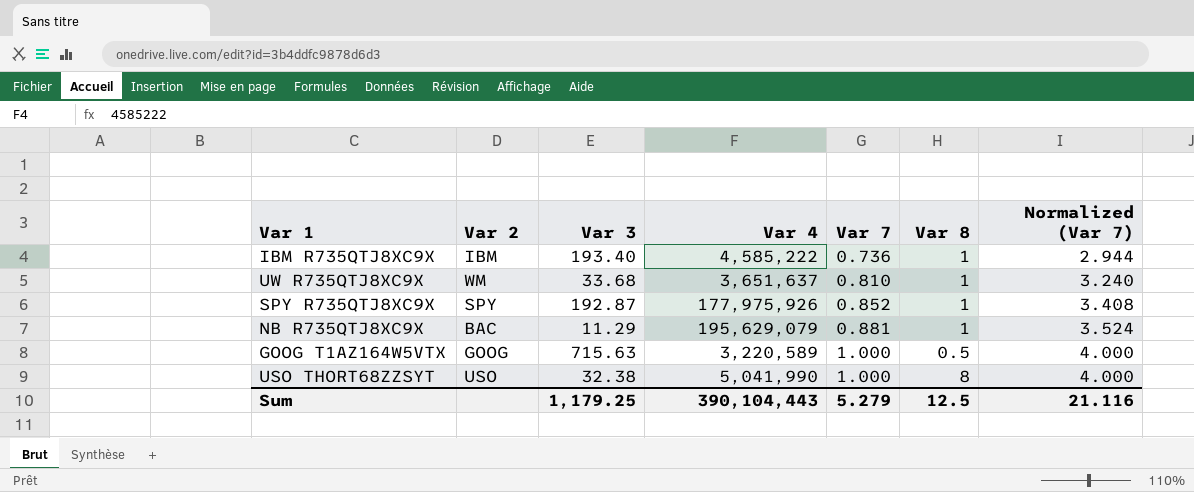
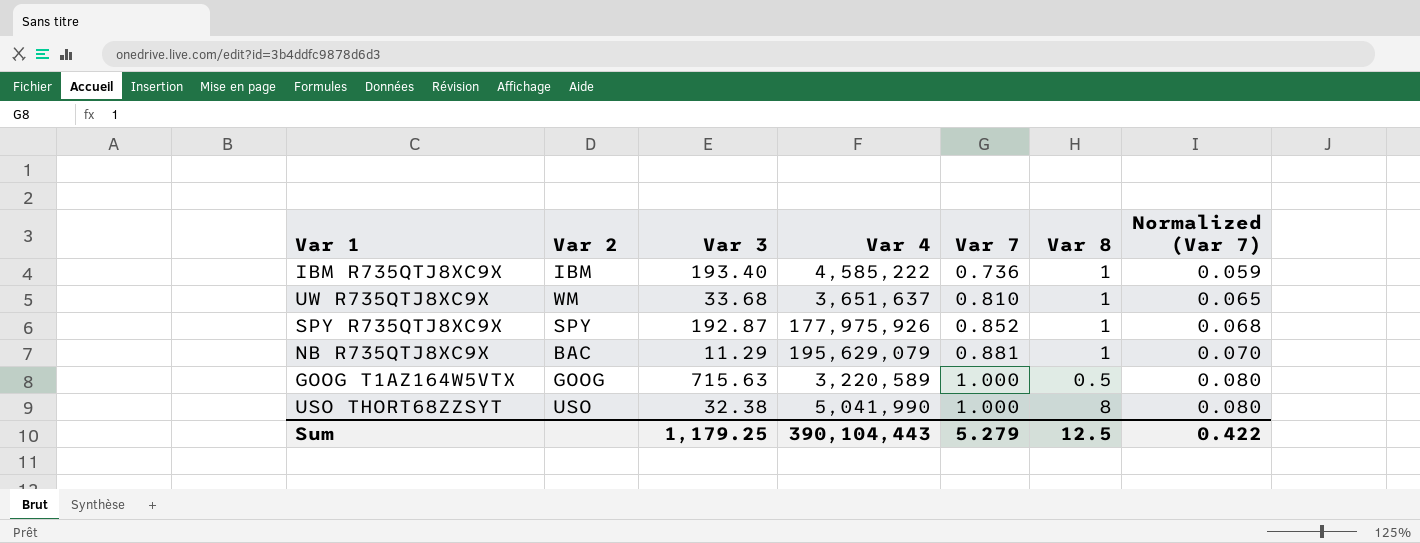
column Normalized (Var 7) | formula: [Var 7] * 4 -> [Var 7] * 0.08
Sum | Normalized (Var 7): 21.116 -> 0.422

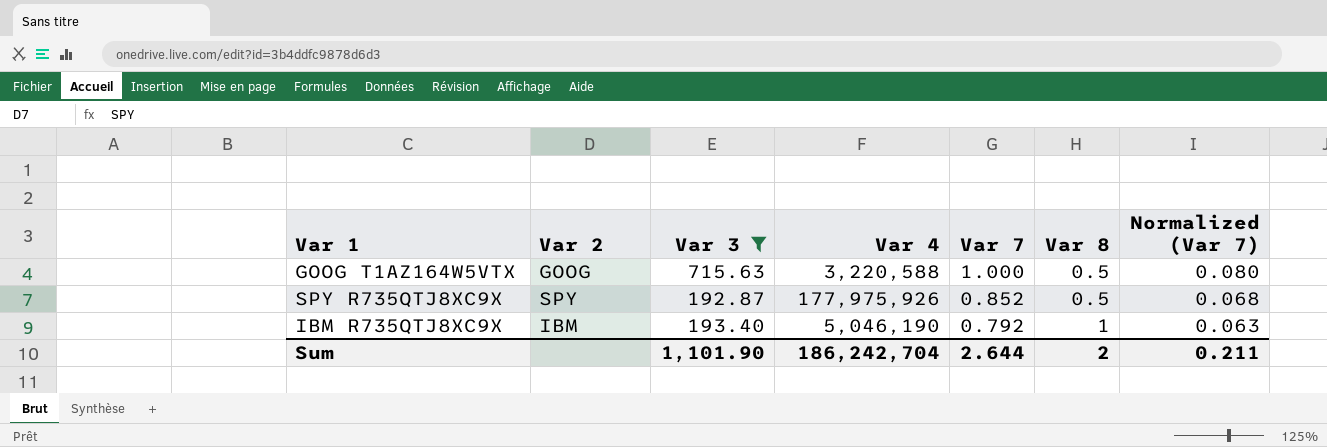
filter: none -> Var 3 >= 192.87
row order: Var 7 ascending -> Var 7 descending
GOOG T1AZ164W5VTX | Var 4: 3,220,589 -> 3,220,588
SPY R735QTJ8XC9X | Var 8: 1 -> 0.5
IBM R735QTJ8XC9X | Var 4: 4,585,222 -> 5,046,190
IBM R735QTJ8XC9X | Var 7: 0.736 -> 0.792
IBM R735QTJ8XC9X | Normalized (Var 7): 0.059 -> 0.063
Sum | Var 3: 1,179.25 -> 1,101.90
Sum | Var 4: 390,104,443 -> 186,242,704
Sum | Var 7: 5.279 -> 2.644
Sum | Var 8: 12.5 -> 2
Sum | Normalized (Var 7): 0.422 -> 0.211

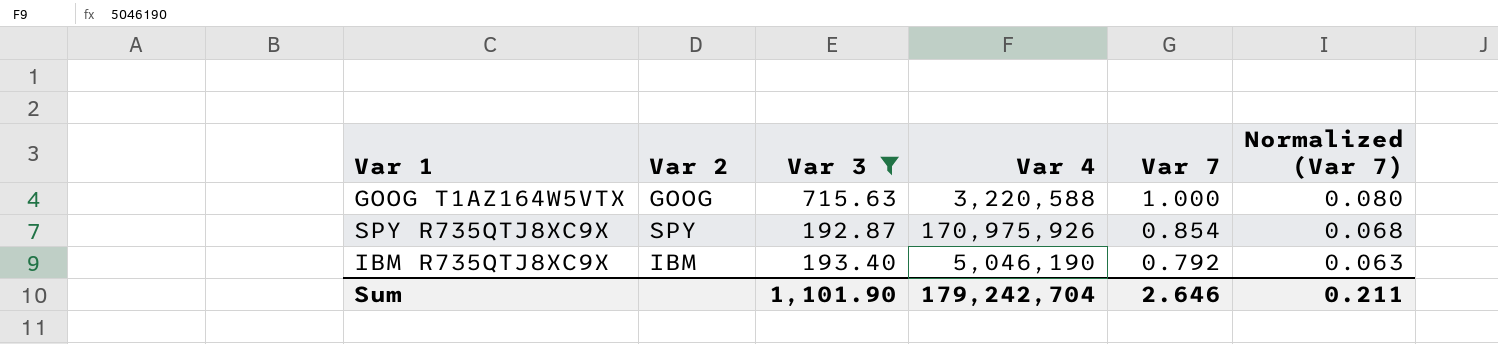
column Var 8 | position: 6 -> none
SPY R735QTJ8XC9X | Var 4: 177,975,926 -> 170,975,926
SPY R735QTJ8XC9X | Var 7: 0.852 -> 0.854
Sum | Var 4: 186,242,704 -> 179,242,704
Sum | Var 7: 2.644 -> 2.646

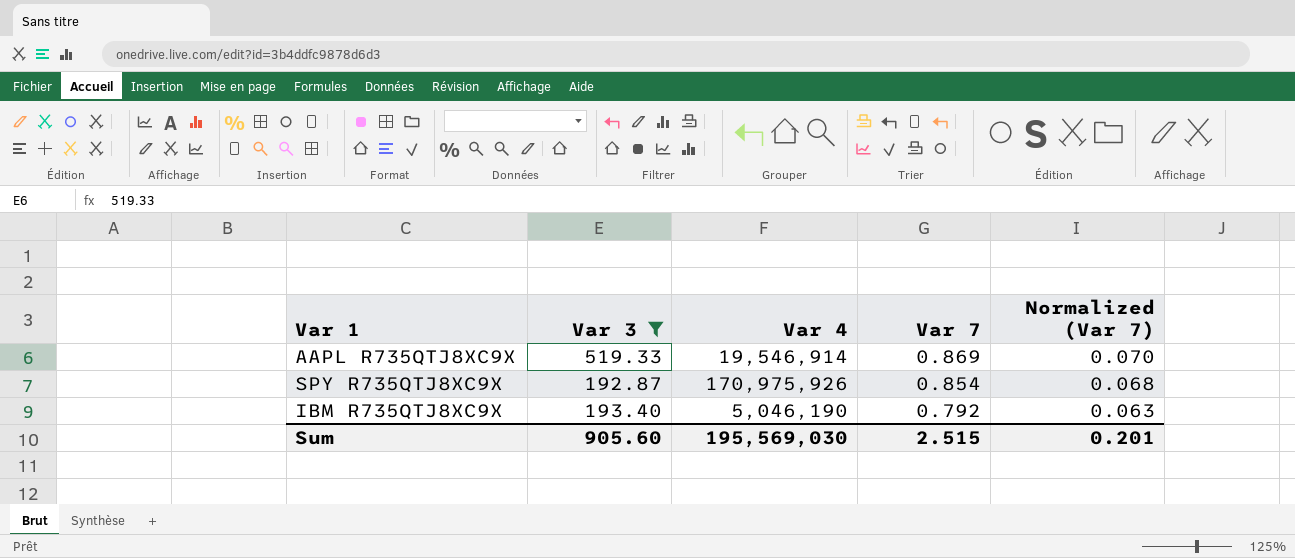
column Var 2 | position: 2 -> none
row GOOG T1AZ164W5VTX: GOOG | 715.63 | 3,220,588 | 1.000 | 0.080 -> none
row AAPL R735QTJ8XC9X: none -> 519.33 | 19,546,914 | 0.869 | 0.070
Sum | Var 3: 1,101.90 -> 905.60
Sum | Var 4: 179,242,704 -> 195,569,030
Sum | Var 7: 2.646 -> 2.515
Sum | Normalized (Var 7): 0.211 -> 0.201

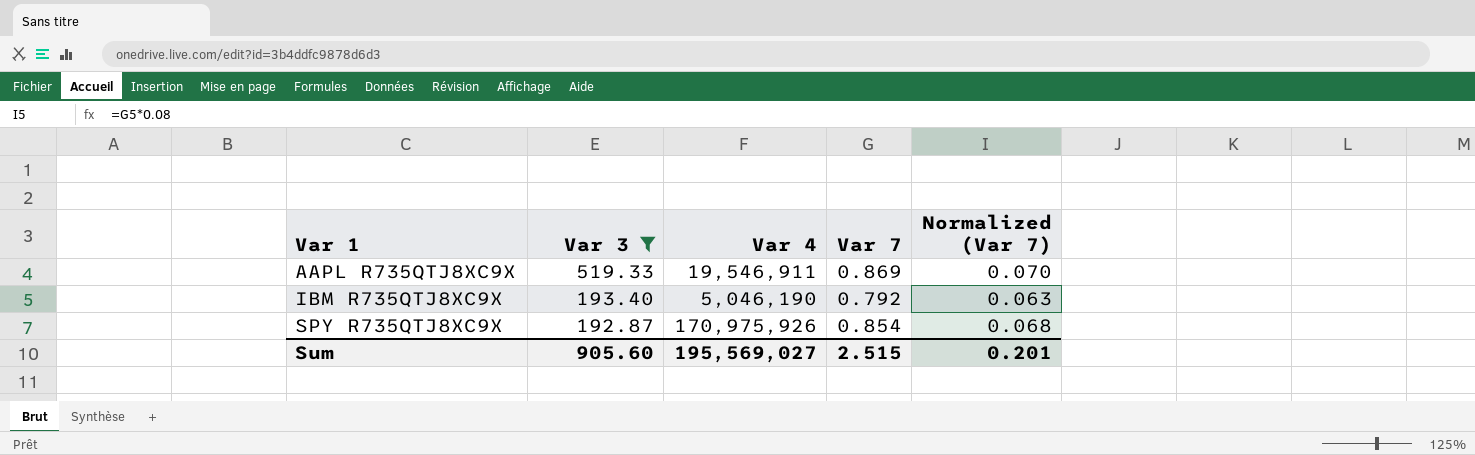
row order: Var 7 descending -> Var 1 ascending
AAPL R735QTJ8XC9X | Var 4: 19,546,914 -> 19,546,911
Sum | Var 4: 195,569,030 -> 195,569,027

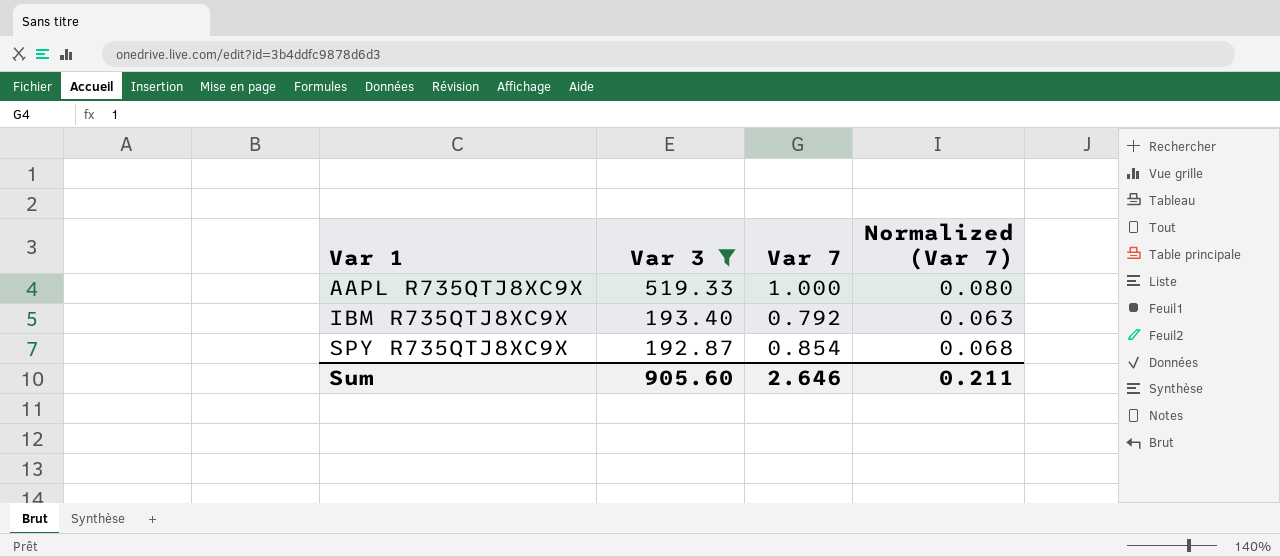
column Var 4 | position: 3 -> none
AAPL R735QTJ8XC9X | Var 7: 0.869 -> 1.000
AAPL R735QTJ8XC9X | Normalized (Var 7): 0.070 -> 0.080
Sum | Var 7: 2.515 -> 2.646
Sum | Normalized (Var 7): 0.201 -> 0.211

